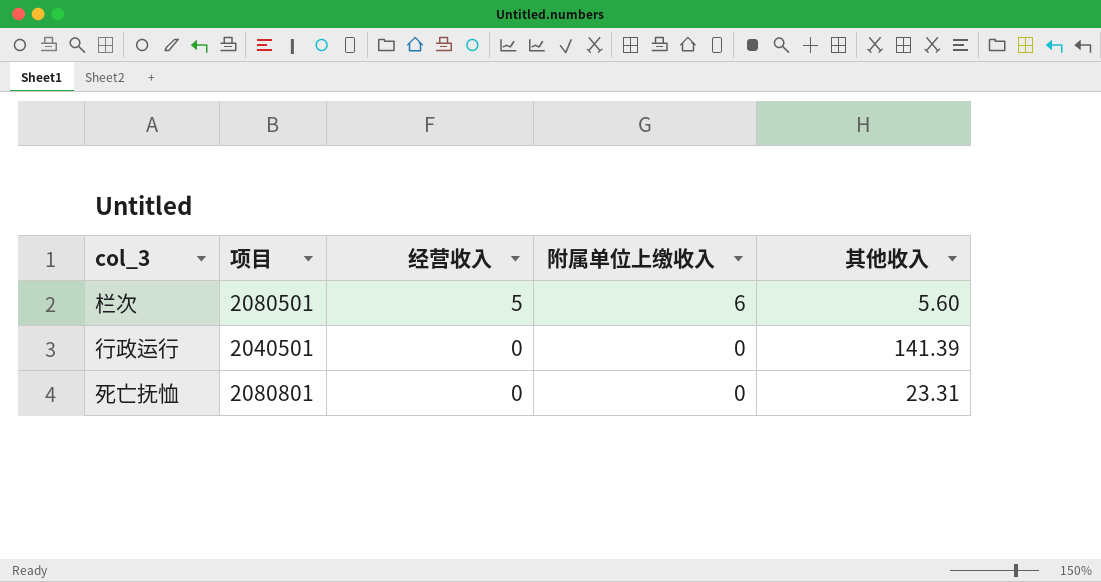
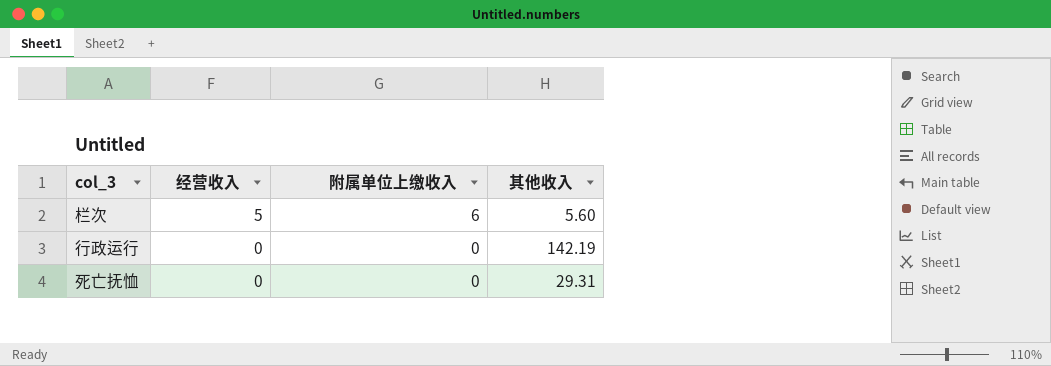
column 项目 | position: 2 -> none
行政运行 | 其他收入: 141.39 -> 142.19
死亡抚恤 | 其他收入: 23.31 -> 29.31

